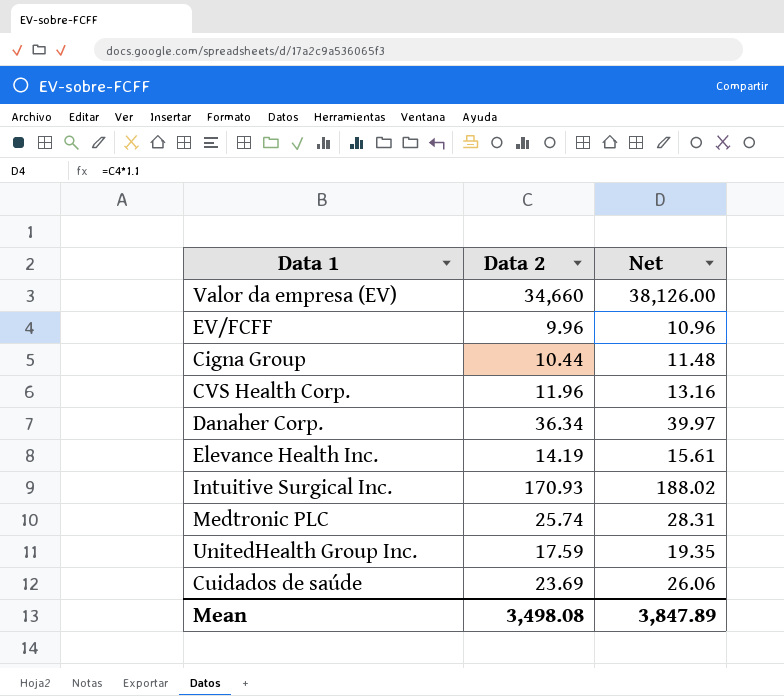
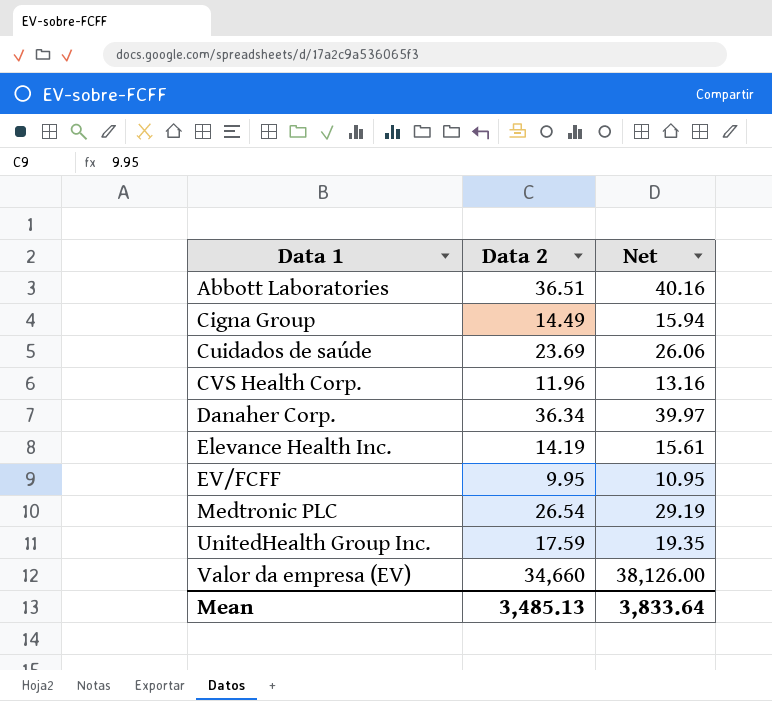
row order: none -> Data 1 ascending
row Intuitive Surgical Inc.: 170.93 | 188.02 -> none
row Abbott Laboratories: none -> 36.51 | 40.16
Cigna Group | Data 2: 10.44 -> 14.49
Cigna Group | Net: 11.48 -> 15.94
EV/FCFF | Data 2: 9.96 -> 9.95
EV/FCFF | Net: 10.96 -> 10.95
Medtronic PLC | Data 2: 25.74 -> 26.54
Medtronic PLC | Net: 28.31 -> 29.19
Mean | Data 2: 3,498.08 -> 3,485.13
Mean | Net: 3,847.89 -> 3,833.64

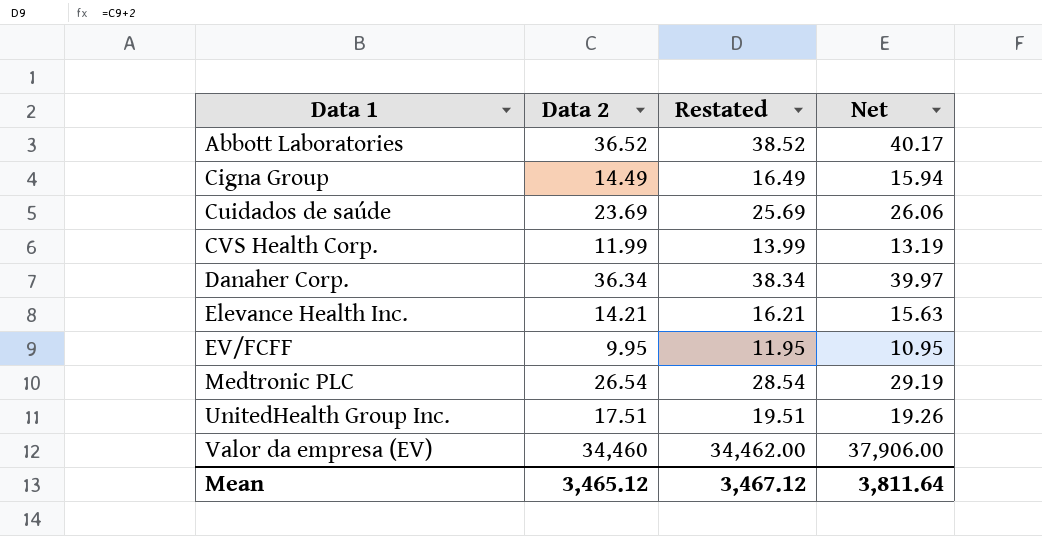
column Restated | formula: none -> [Data 2] + 2
Abbott Laboratories | Data 2: 36.51 -> 36.52
Abbott Laboratories | Net: 40.16 -> 40.17
CVS Health Corp. | Data 2: 11.96 -> 11.99
CVS Health Corp. | Net: 13.16 -> 13.19
Elevance Health Inc. | Data 2: 14.19 -> 14.21
Elevance Health Inc. | Net: 15.61 -> 15.63
UnitedHealth Group Inc. | Data 2: 17.59 -> 17.51
UnitedHealth Group Inc. | Net: 19.35 -> 19.26
Valor da empresa (EV) | Data 2: 34,660 -> 34,460
Valor da empresa (EV) | Net: 38,126.00 -> 37,906.00
Mean | Data 2: 3,485.13 -> 3,465.12
Mean | Net: 3,833.64 -> 3,811.64

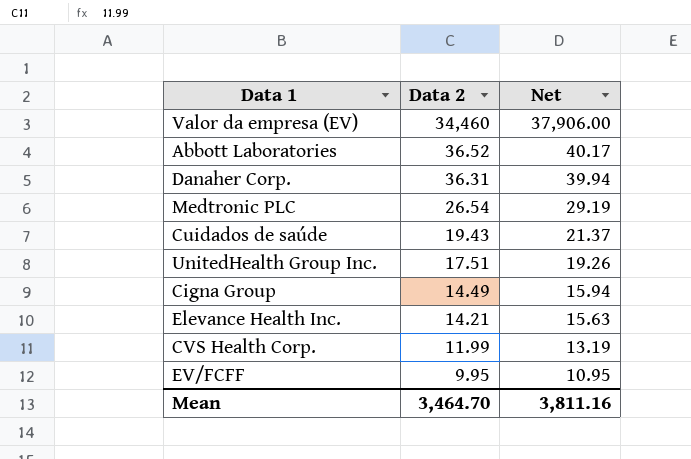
row order: Data 1 ascending -> Data 2 descending
column Restated | formula: [Data 2] + 2 -> none
Danaher Corp. | Data 2: 36.34 -> 36.31
Danaher Corp. | Net: 39.97 -> 39.94
Cuidados de saúde | Data 2: 23.69 -> 19.43
Cuidados de saúde | Net: 26.06 -> 21.37
Mean | Data 2: 3,465.12 -> 3,464.70
Mean | Net: 3,811.64 -> 3,811.16

